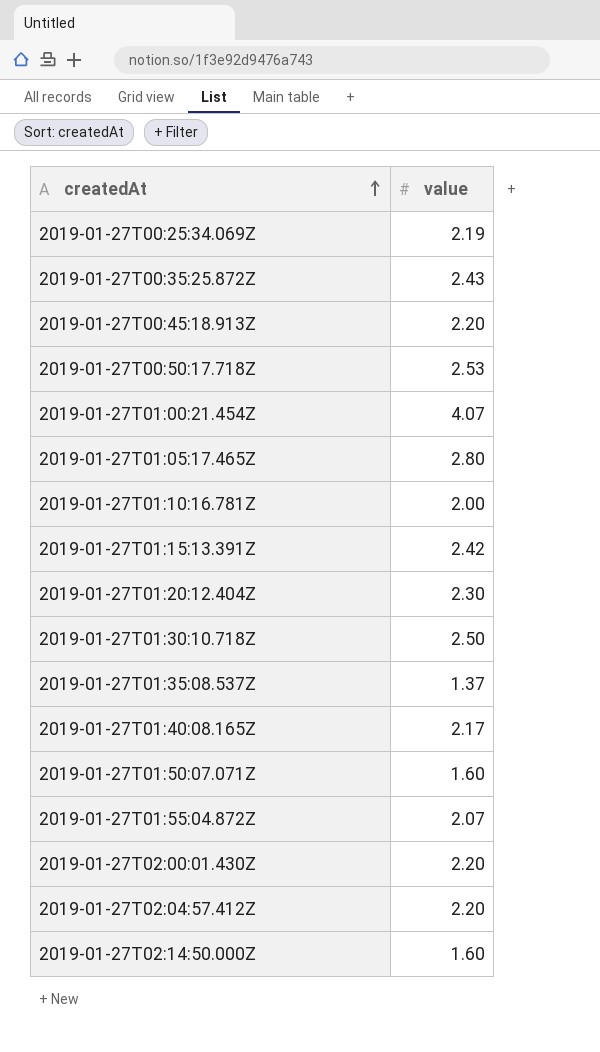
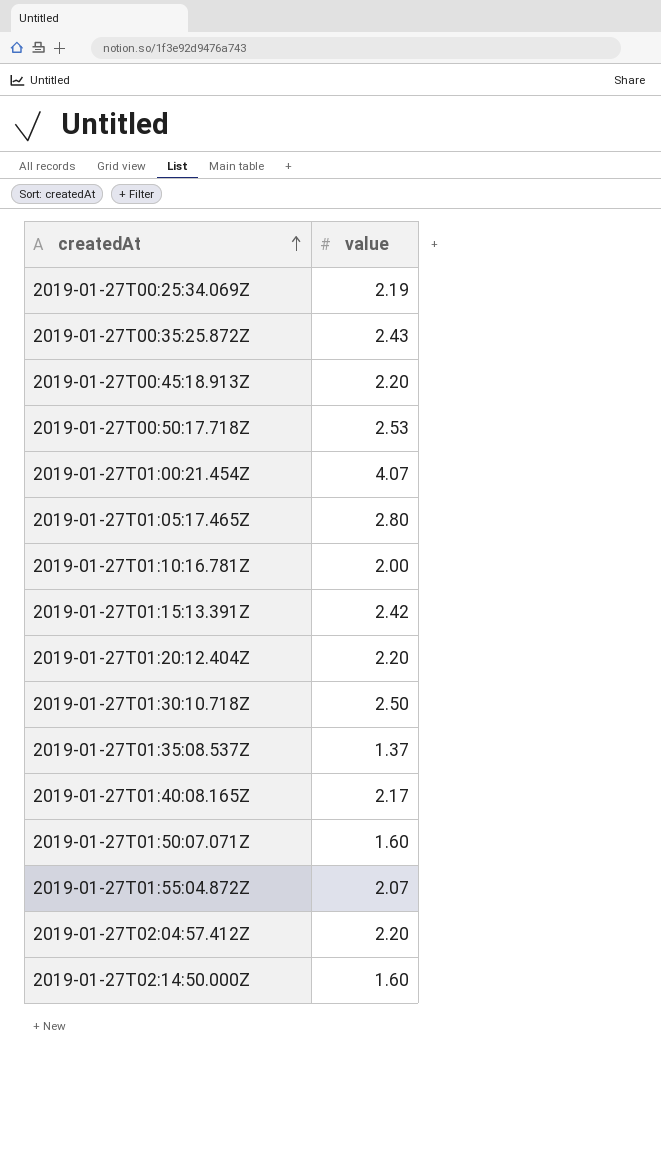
row 2019-01-27T02:00:01.430Z: 2.20 -> none
2019-01-27T01:20:12.404Z | value: 2.30 -> 2.20

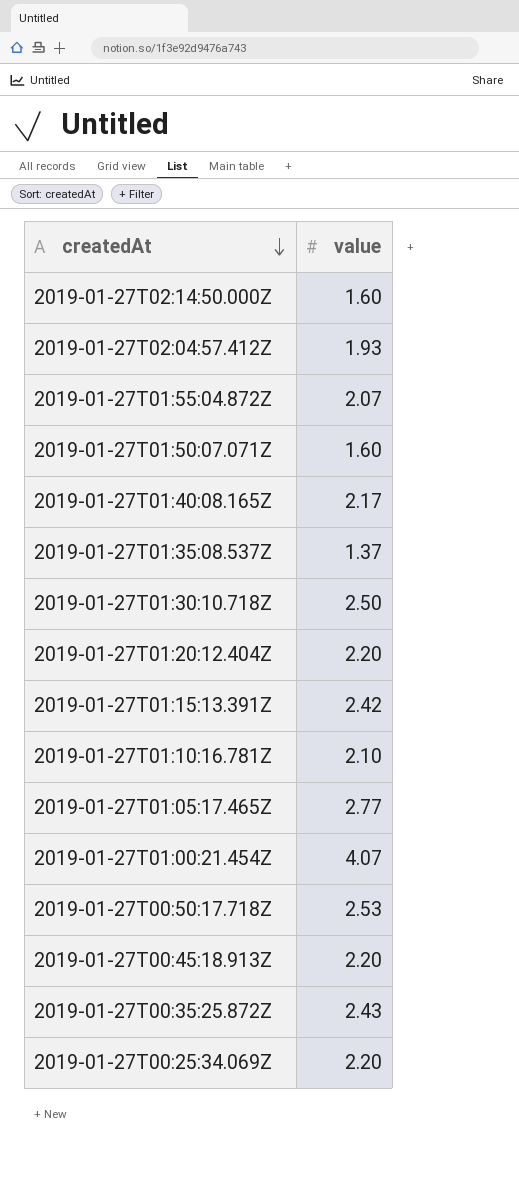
row order: createdAt ascending -> createdAt descending
2019-01-27T02:04:57.412Z | value: 2.20 -> 1.93
2019-01-27T01:10:16.781Z | value: 2.00 -> 2.10
2019-01-27T01:05:17.465Z | value: 2.80 -> 2.77
2019-01-27T00:25:34.069Z | value: 2.19 -> 2.20

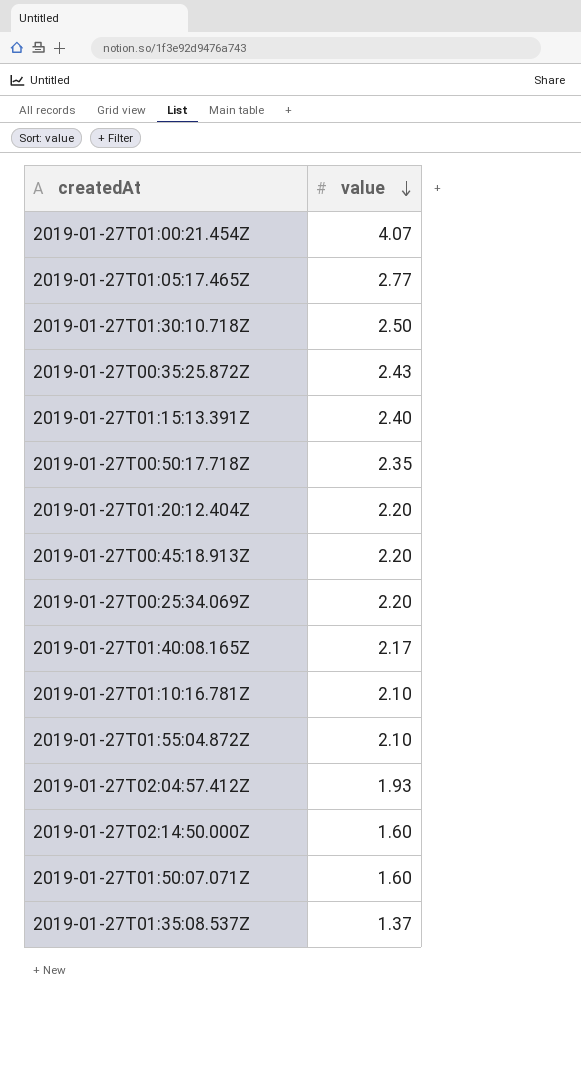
row order: createdAt descending -> value descending
2019-01-27T01:15:13.391Z | value: 2.42 -> 2.40
2019-01-27T00:50:17.718Z | value: 2.53 -> 2.35
2019-01-27T01:55:04.872Z | value: 2.07 -> 2.10

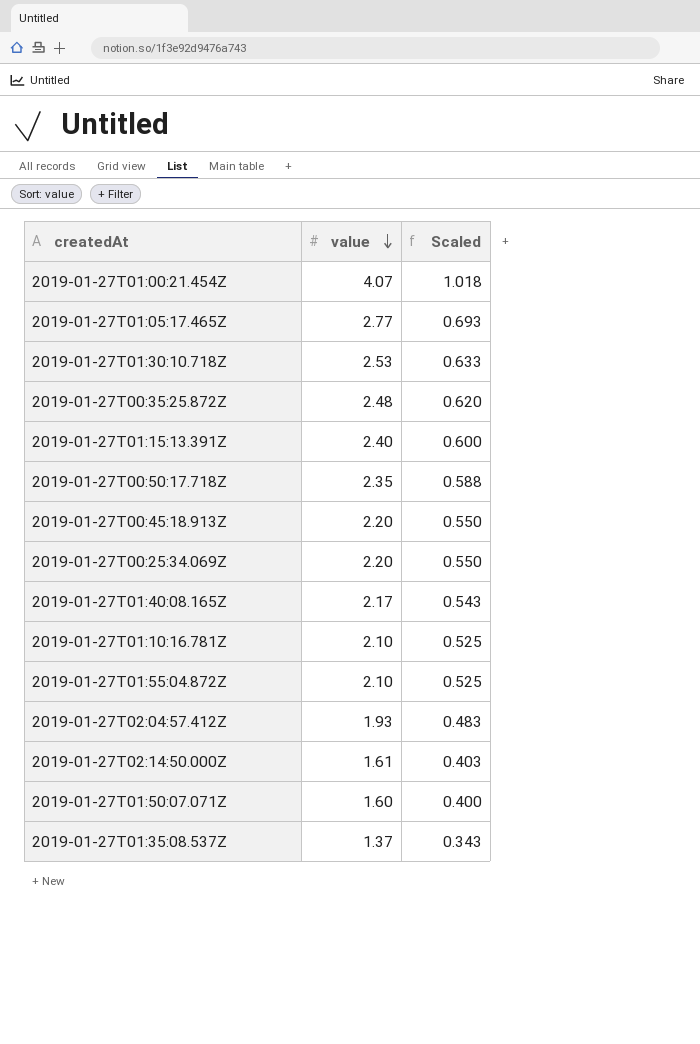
column Scaled | formula: none -> [value] * 0.25
row 2019-01-27T01:20:12.404Z: 2.20 -> none
2019-01-27T01:30:10.718Z | value: 2.50 -> 2.53
2019-01-27T00:35:25.872Z | value: 2.43 -> 2.48
2019-01-27T02:14:50.000Z | value: 1.60 -> 1.61

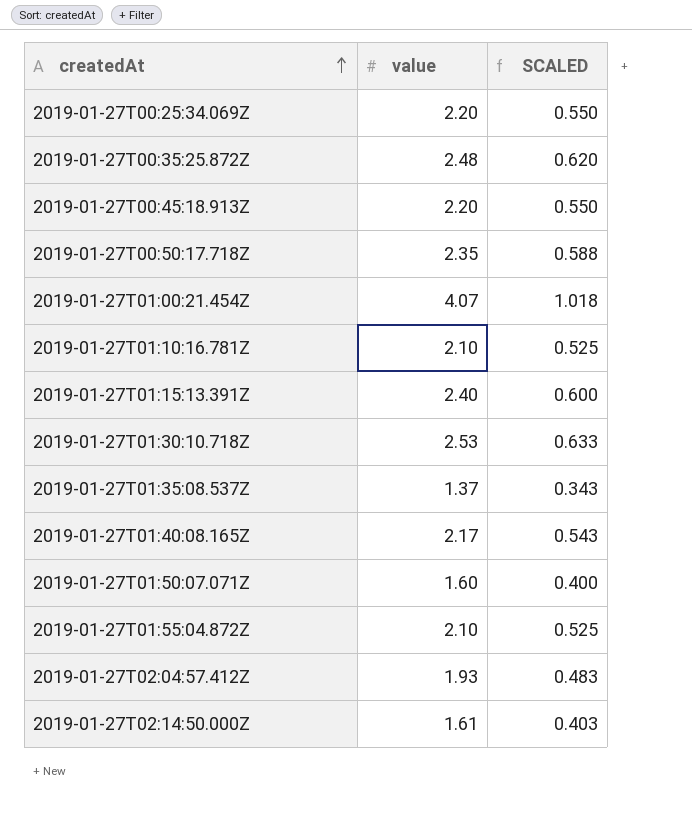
row order: value descending -> createdAt ascending
column name: Scaled -> SCALED
row 2019-01-27T01:05:17.465Z: 2.77 | 0.693 -> none

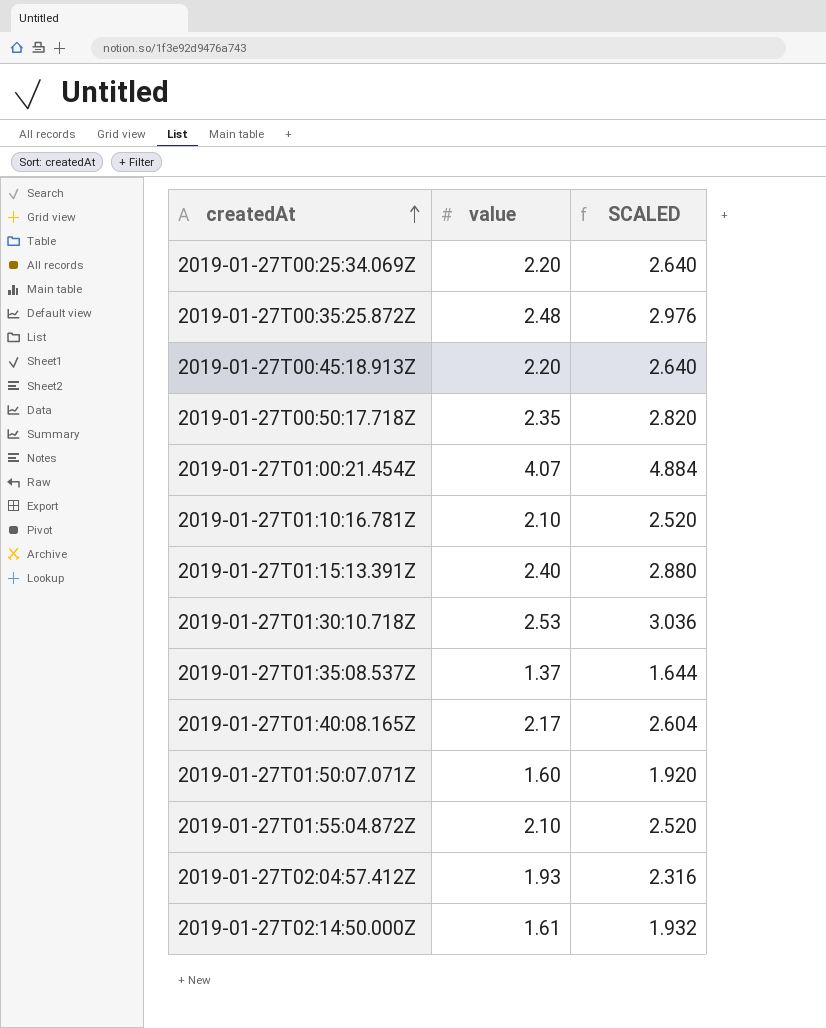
column SCALED | formula: [value] * 0.25 -> [value] * 1.2

